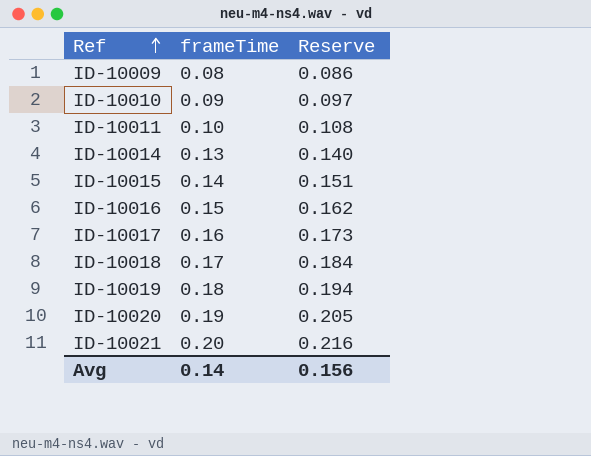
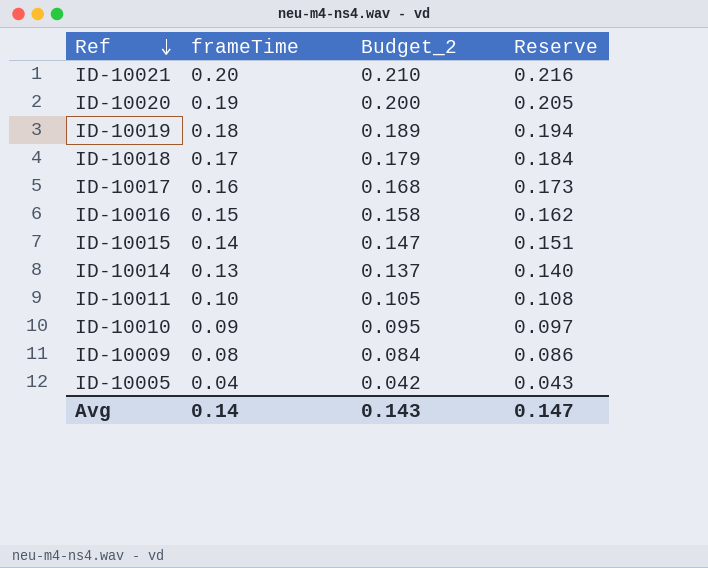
row order: Ref ascending -> Ref descending
column Budget_2 | formula: none -> [frameTime] * 1.05
row ID-10005: none -> 0.04 | 0.042 | 0.043
Avg | Reserve: 0.156 -> 0.147

